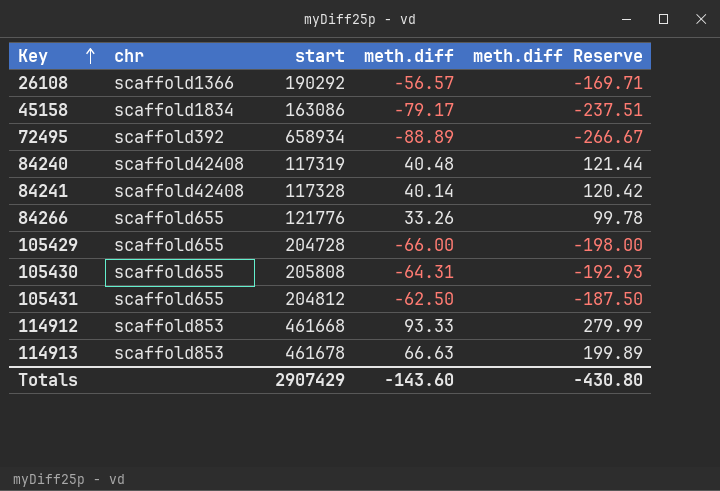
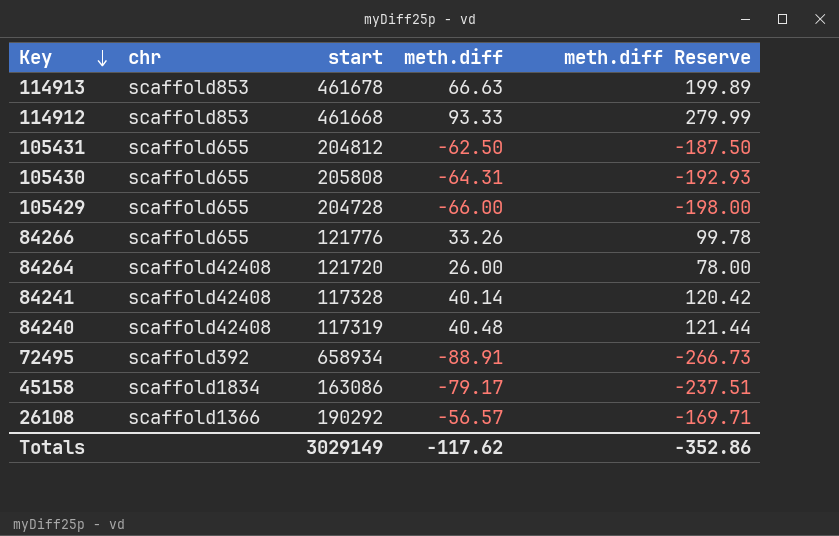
row order: Key ascending -> Key descending
row 84264: none -> scaffold42408 | 121720 | 26.00 | 78.00
72495 | meth.diff: -88.89 -> -88.91
72495 | meth.diff Reserve: -266.67 -> -266.73
Totals | start: 2907429 -> 3029149
Totals | meth.diff: -143.60 -> -117.62
Totals | meth.diff Reserve: -430.80 -> -352.86

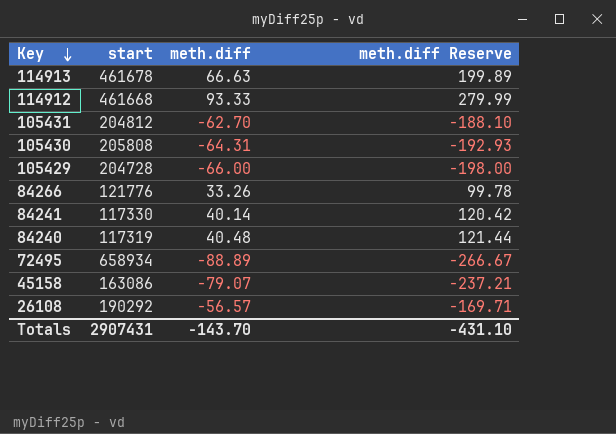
column chr | position: 2 -> none
row 84264: scaffold42408 | 121720 | 26.00 | 78.00 -> none
105431 | meth.diff: -62.50 -> -62.70
105431 | meth.diff Reserve: -187.50 -> -188.10
84241 | start: 117328 -> 117330
72495 | meth.diff: -88.91 -> -88.89
72495 | meth.diff Reserve: -266.73 -> -266.67
45158 | meth.diff: -79.17 -> -79.07
45158 | meth.diff Reserve: -237.51 -> -237.21
Totals | start: 3029149 -> 2907431
Totals | meth.diff: -117.62 -> -143.70
Totals | meth.diff Reserve: -352.86 -> -431.10

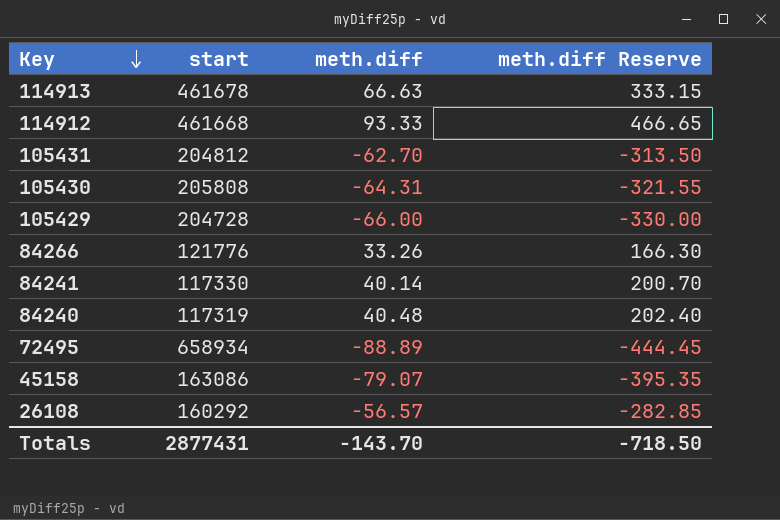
column meth.diff Reserve | formula: [meth.diff] * 3 -> [meth.diff] * 5
26108 | start: 190292 -> 160292
Totals | start: 2907431 -> 2877431
Totals | meth.diff Reserve: -431.10 -> -718.50

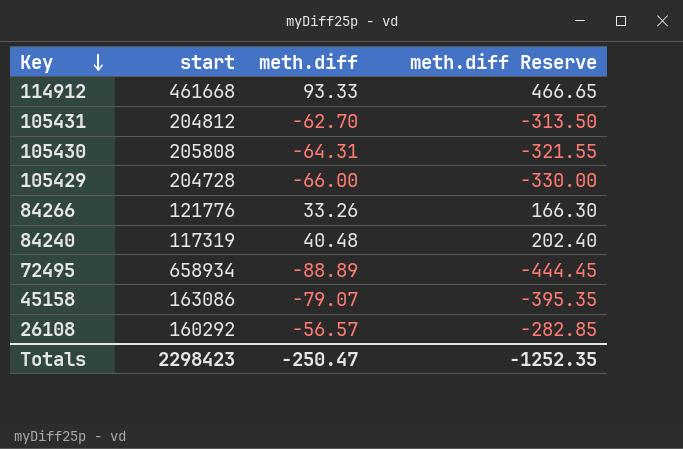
row 114913: 461678 | 66.63 | 333.15 -> none
row 84241: 117330 | 40.14 | 200.70 -> none
Totals | start: 2877431 -> 2298423
Totals | meth.diff: -143.70 -> -250.47
Totals | meth.diff Reserve: -718.50 -> -1252.35

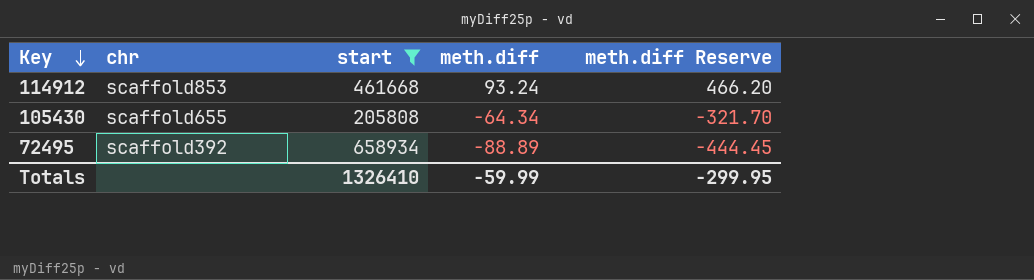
filter: none -> start >= 205808
column chr | position: none -> 2
114912 | meth.diff: 93.33 -> 93.24
114912 | meth.diff Reserve: 466.65 -> 466.20
105430 | meth.diff: -64.31 -> -64.34
105430 | meth.diff Reserve: -321.55 -> -321.70
Totals | start: 2298423 -> 1326410
Totals | meth.diff: -250.47 -> -59.99
Totals | meth.diff Reserve: -1252.35 -> -299.95

